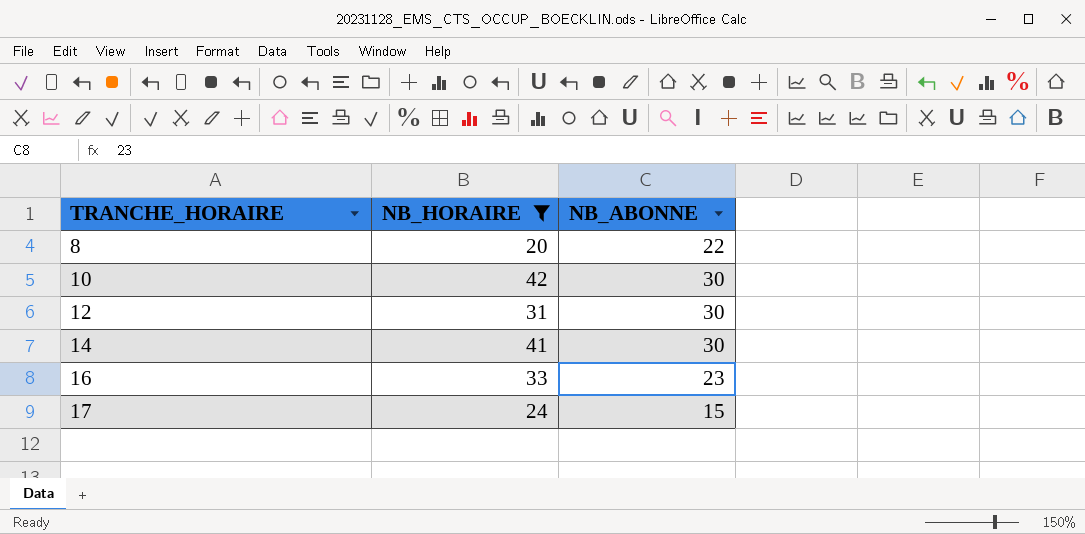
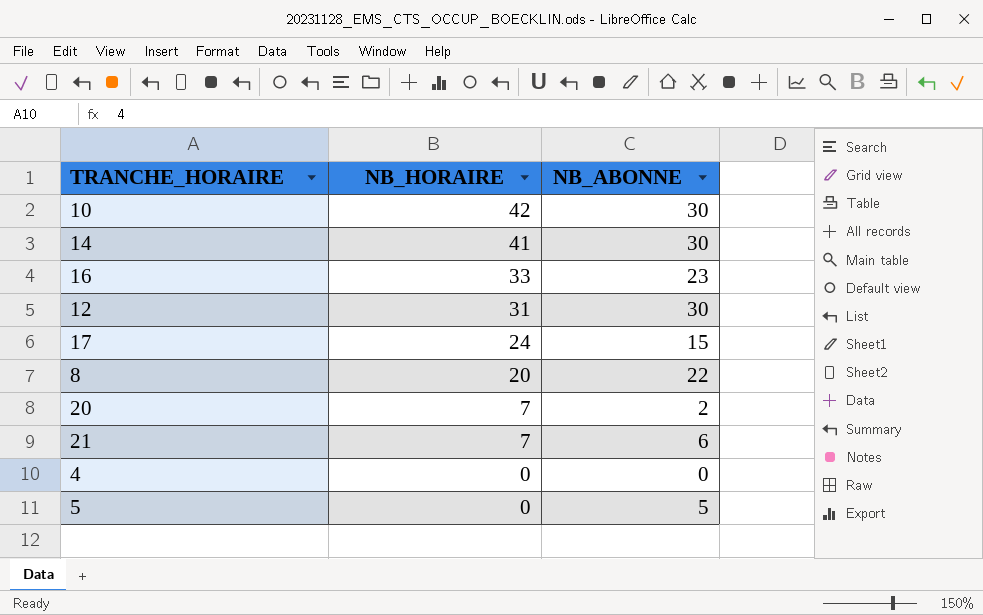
filter: NB_HORAIRE >= 20 -> none
row order: TRANCHE_HORAIRE ascending -> NB_HORAIRE descending

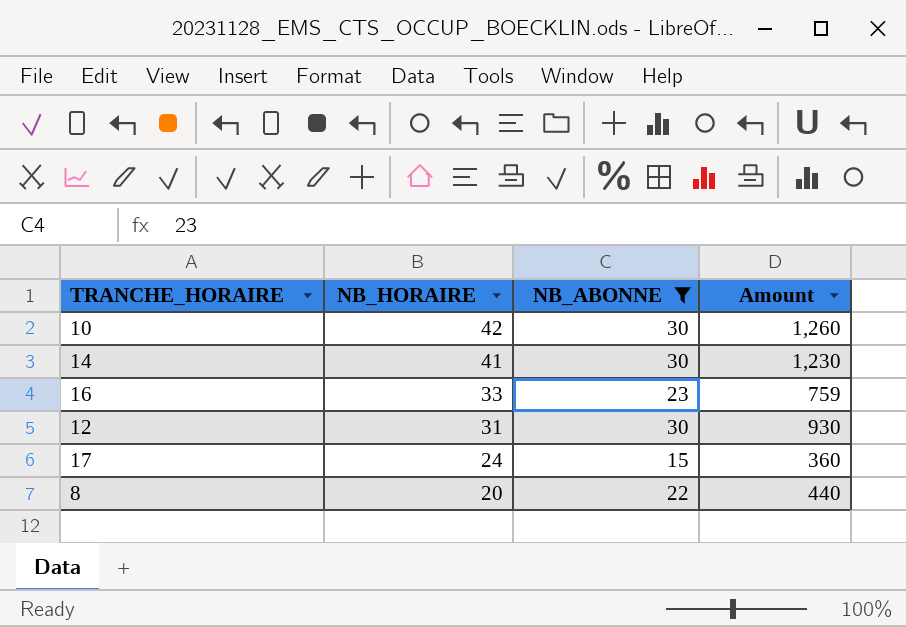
filter: none -> NB_ABONNE >= 15
column Amount | formula: none -> [NB_HORAIRE] * [NB_ABONNE]

